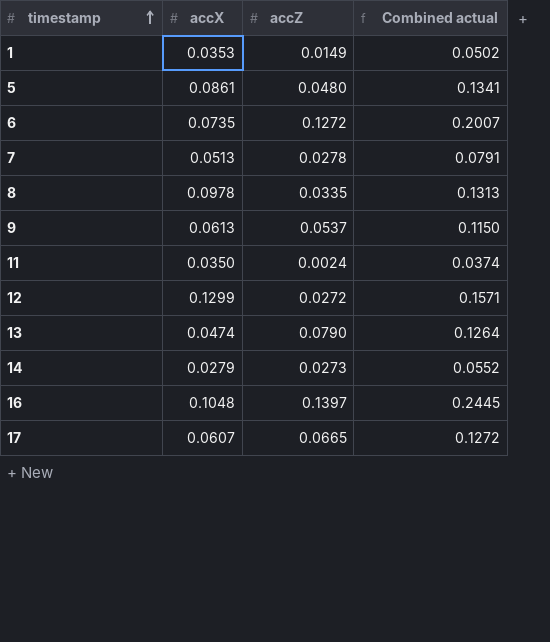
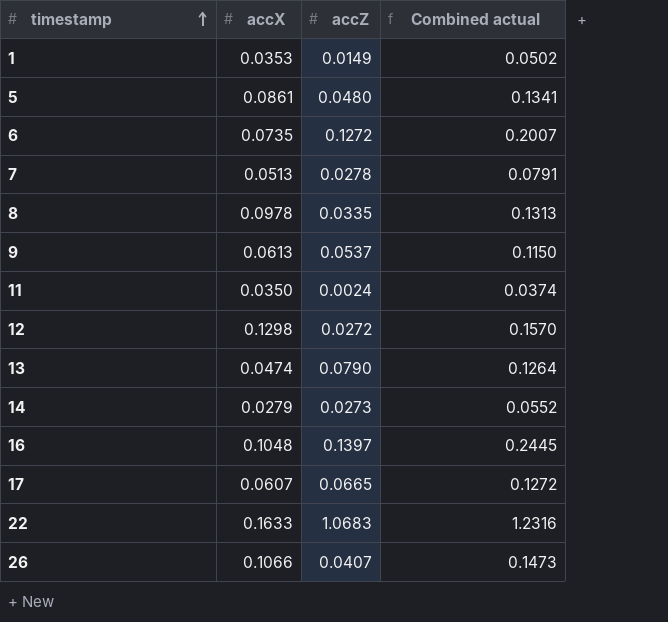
12 | accX: 0.1299 -> 0.1298
12 | Combined actual: 0.1571 -> 0.1570
row 22: none -> 0.1633 | 1.0683 | 1.2316
row 26: none -> 0.1066 | 0.0407 | 0.1473

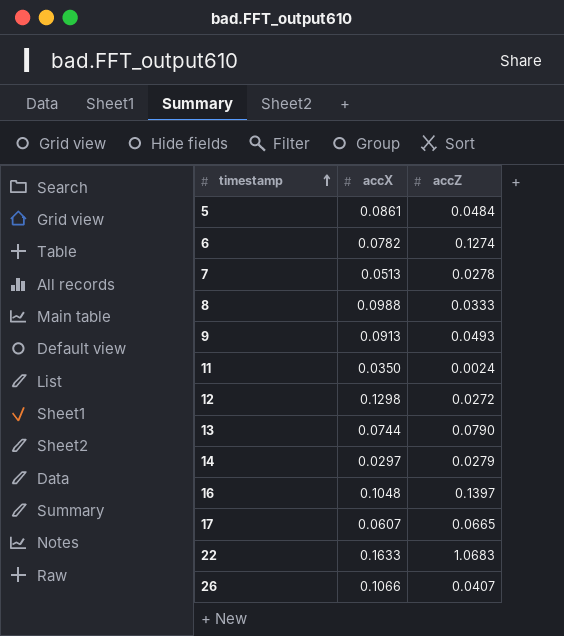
column Combined actual | formula: [accX] + [accZ] -> none
row 1: 0.0353 | 0.0149 | 0.0502 -> none
5 | accZ: 0.0480 -> 0.0484
6 | accX: 0.0735 -> 0.0782
6 | accZ: 0.1272 -> 0.1274
8 | accX: 0.0978 -> 0.0988
8 | accZ: 0.0335 -> 0.0333
9 | accX: 0.0613 -> 0.0913
9 | accZ: 0.0537 -> 0.0493
13 | accX: 0.0474 -> 0.0744
14 | accX: 0.0279 -> 0.0297
14 | accZ: 0.0273 -> 0.0279

